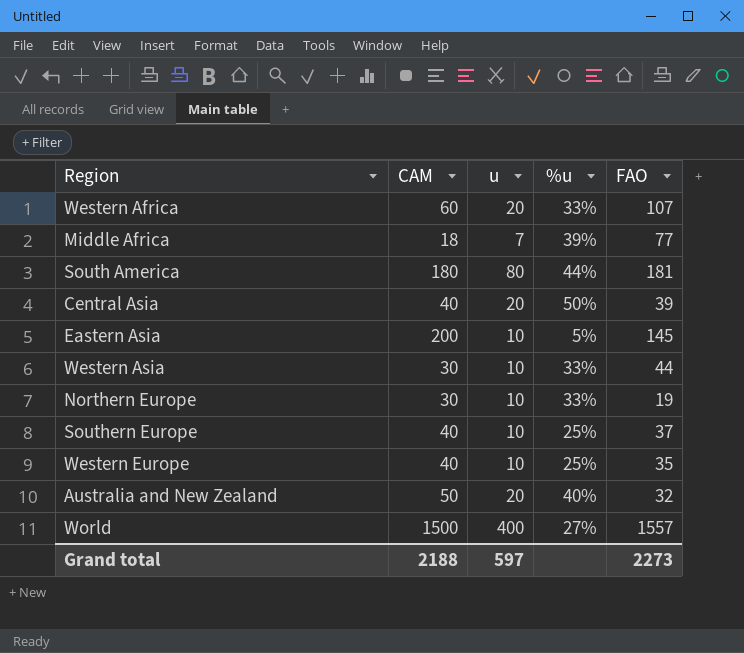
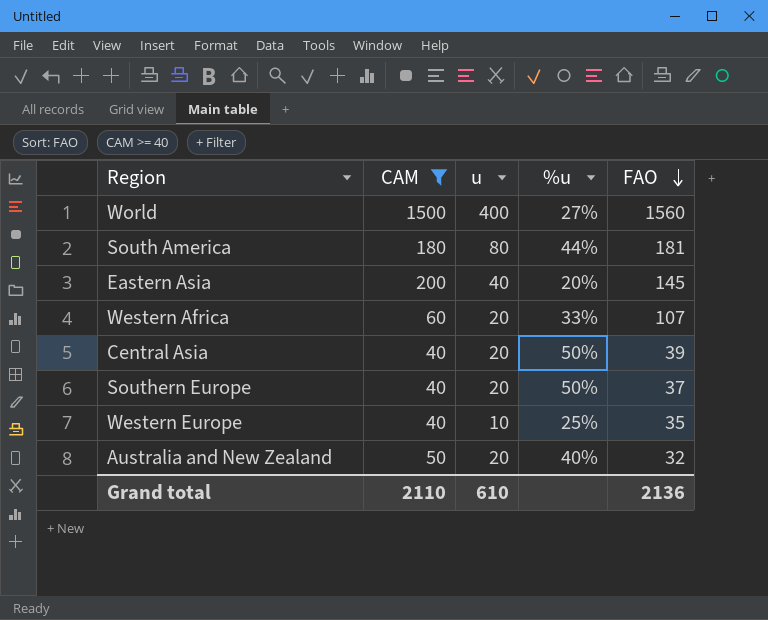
filter: none -> CAM >= 40
row order: none -> FAO descending
World | FAO: 1557 -> 1560
Eastern Asia | u: 10 -> 40
Eastern Asia | %u: 5% -> 20%
Southern Europe | u: 10 -> 20
Southern Europe | %u: 25% -> 50%
Grand total | CAM: 2188 -> 2110
Grand total | u: 597 -> 610
Grand total | FAO: 2273 -> 2136

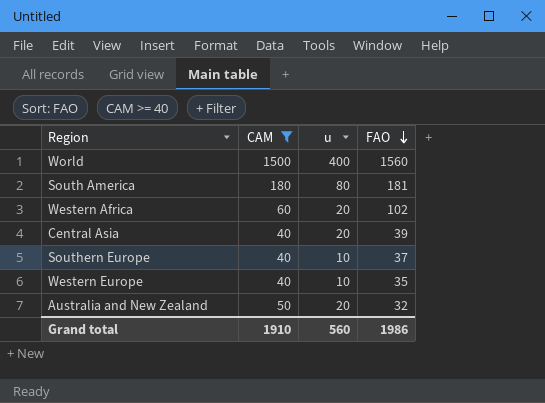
column %u | formula: [u] / [CAM] -> none
row Eastern Asia: 200 | 40 | 20% | 145 -> none
Western Africa | FAO: 107 -> 102
Southern Europe | u: 20 -> 10
Grand total | CAM: 2110 -> 1910
Grand total | u: 610 -> 560
Grand total | FAO: 2136 -> 1986

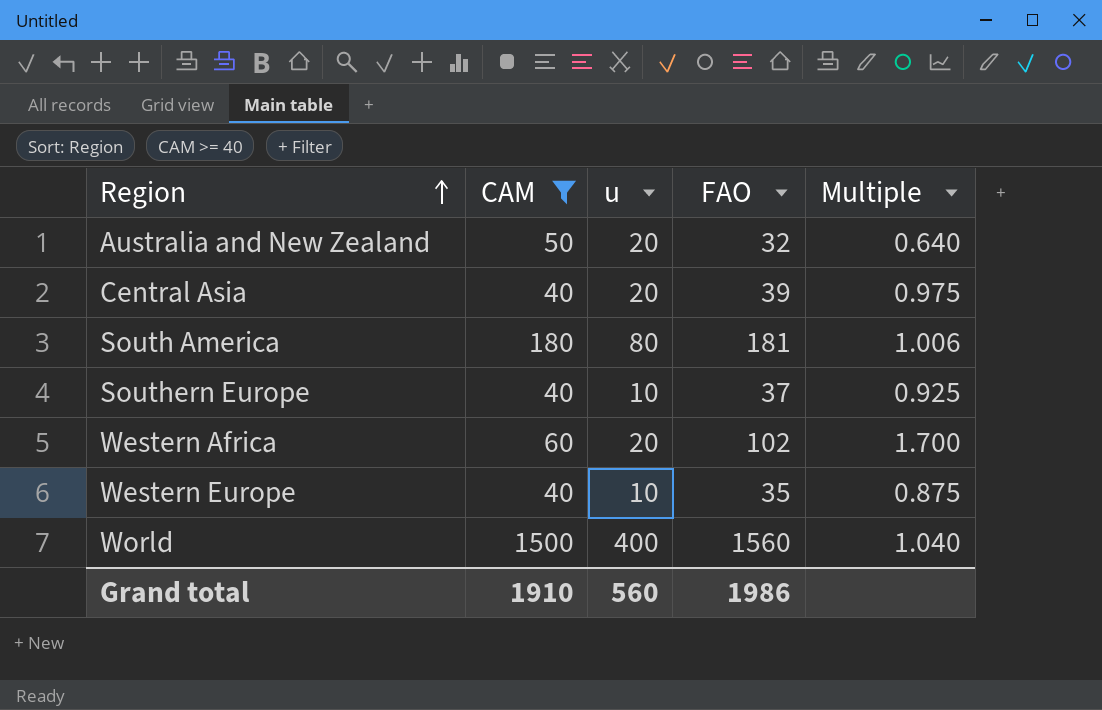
row order: FAO descending -> Region ascending
column Multiple | formula: none -> [FAO] / [CAM]

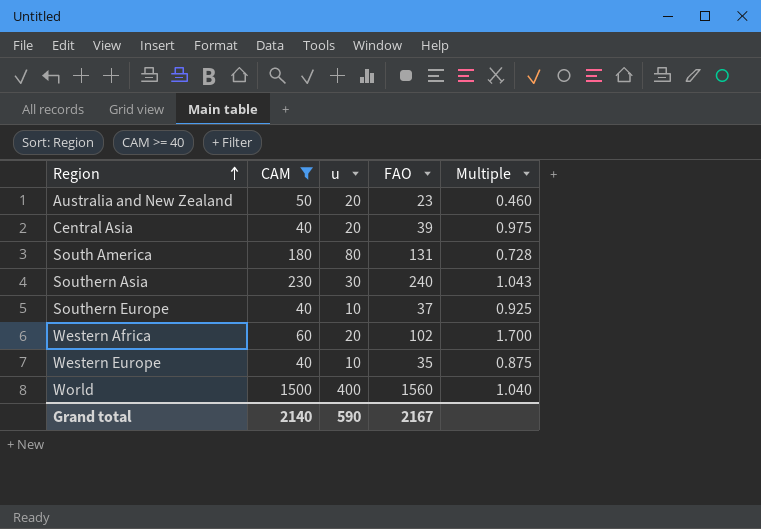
Australia and New Zealand | FAO: 32 -> 23
Australia and New Zealand | Multiple: 0.640 -> 0.460
South America | FAO: 181 -> 131
South America | Multiple: 1.006 -> 0.728
row Southern Asia: none -> 230 | 30 | 240 | 1.043
Grand total | CAM: 1910 -> 2140
Grand total | u: 560 -> 590
Grand total | FAO: 1986 -> 2167

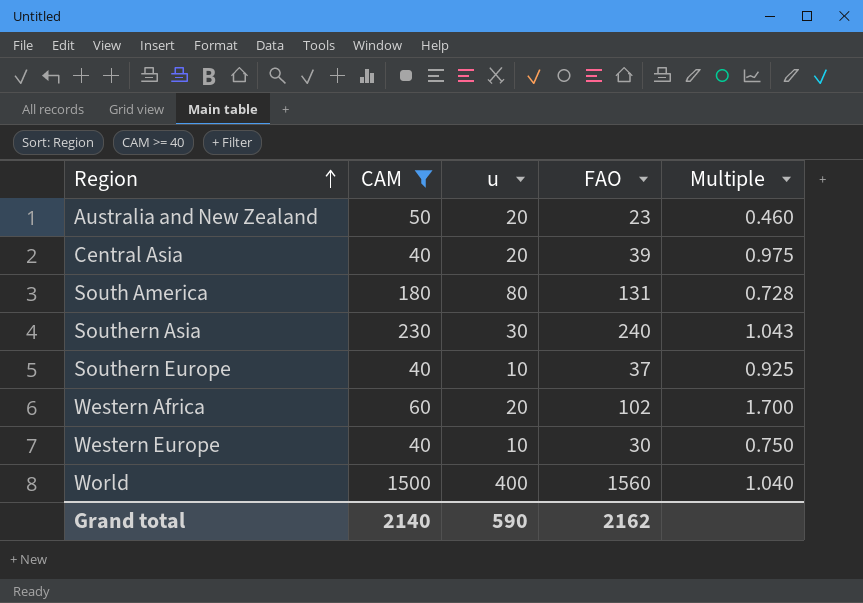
Western Europe | FAO: 35 -> 30
Western Europe | Multiple: 0.875 -> 0.750
Grand total | FAO: 2167 -> 2162

